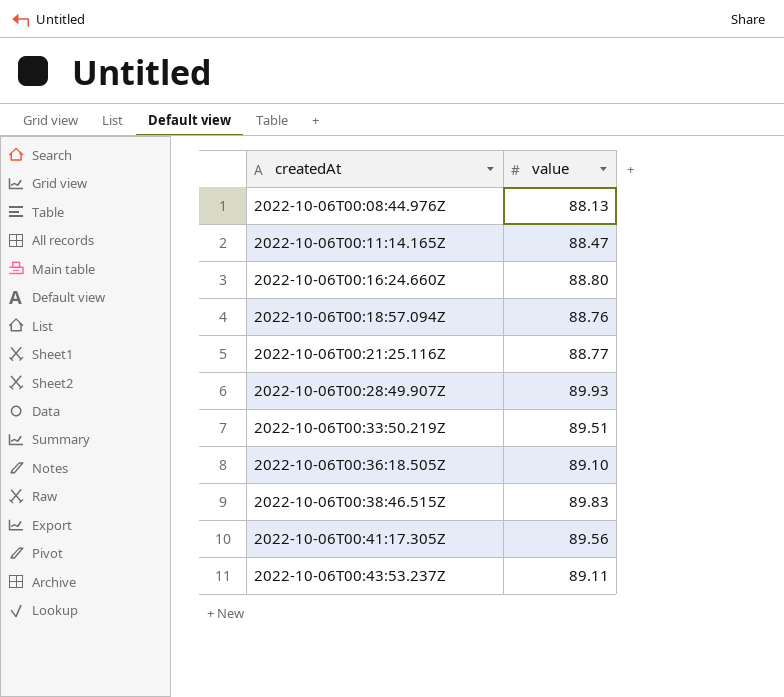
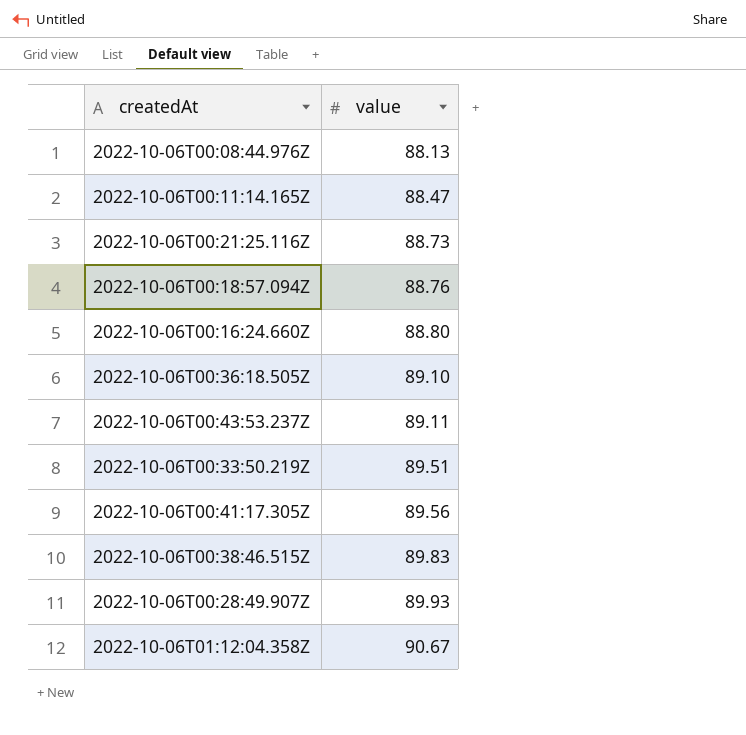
row order: createdAt ascending -> value ascending
2022-10-06T00:21:25.116Z | value: 88.77 -> 88.73
row 2022-10-06T01:12:04.358Z: none -> 90.67

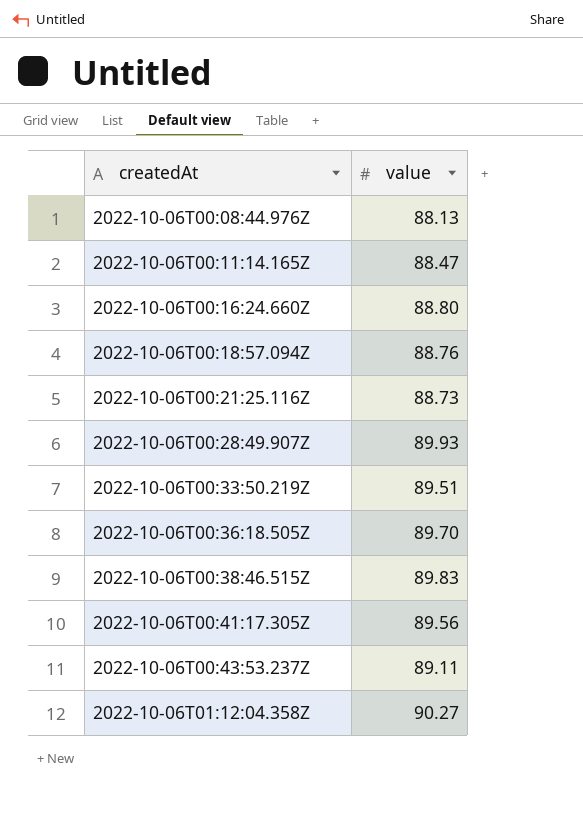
row order: value ascending -> createdAt ascending
2022-10-06T00:36:18.505Z | value: 89.10 -> 89.70
2022-10-06T01:12:04.358Z | value: 90.67 -> 90.27

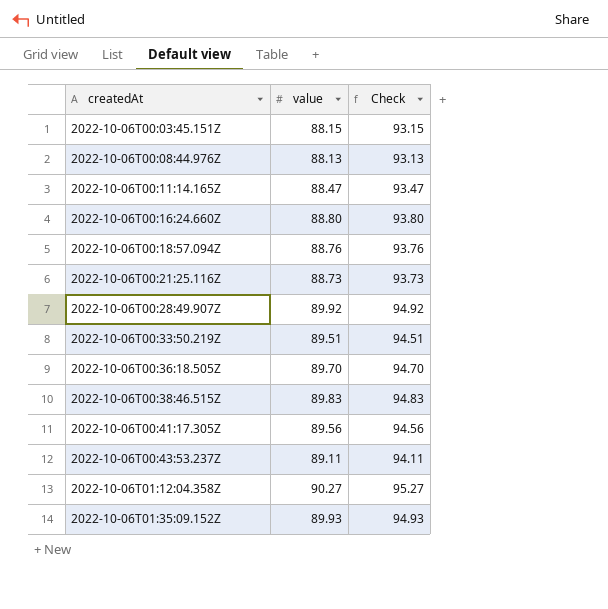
column Check | formula: none -> [value] + 5
row 2022-10-06T00:03:45.151Z: none -> 88.15 | 93.15
2022-10-06T00:28:49.907Z | value: 89.93 -> 89.92
row 2022-10-06T01:35:09.152Z: none -> 89.93 | 94.93

